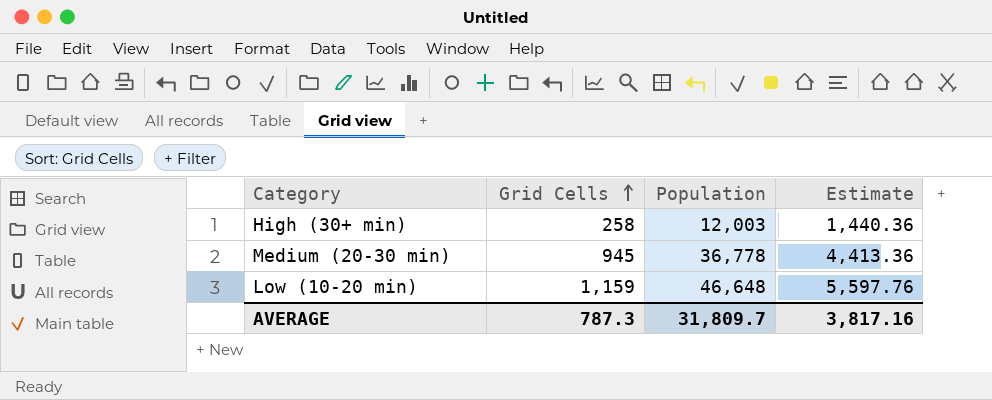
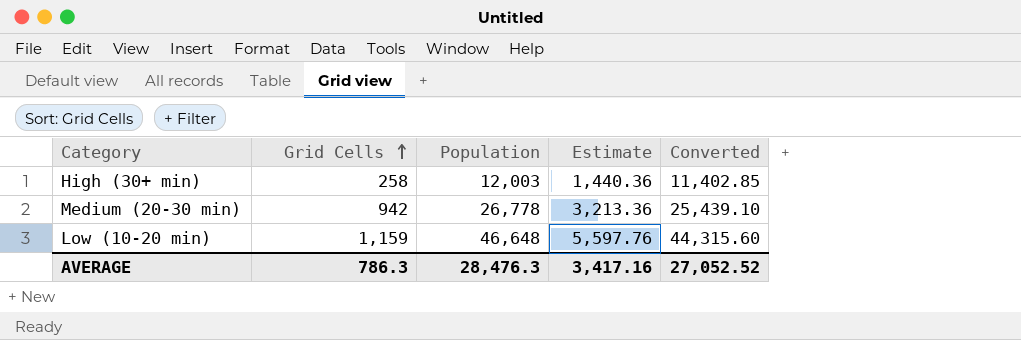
column Converted | formula: none -> [Population] * 0.95
Medium (20-30 min) | Grid Cells: 945 -> 942
Medium (20-30 min) | Population: 36,778 -> 26,778
Medium (20-30 min) | Estimate: 4,413.36 -> 3,213.36
AVERAGE | Grid Cells: 787.3 -> 786.3
AVERAGE | Population: 31,809.7 -> 28,476.3
AVERAGE | Estimate: 3,817.16 -> 3,417.16

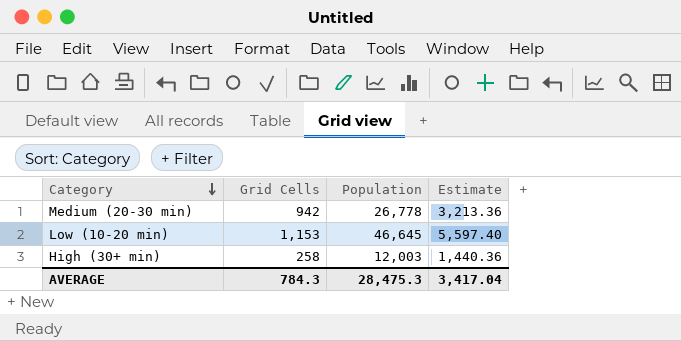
row order: Grid Cells ascending -> Category descending
column Converted | formula: [Population] * 0.95 -> none
Low (10-20 min) | Grid Cells: 1,159 -> 1,153
Low (10-20 min) | Population: 46,648 -> 46,645
Low (10-20 min) | Estimate: 5,597.76 -> 5,597.40
AVERAGE | Grid Cells: 786.3 -> 784.3
AVERAGE | Population: 28,476.3 -> 28,475.3
AVERAGE | Estimate: 3,417.16 -> 3,417.04

